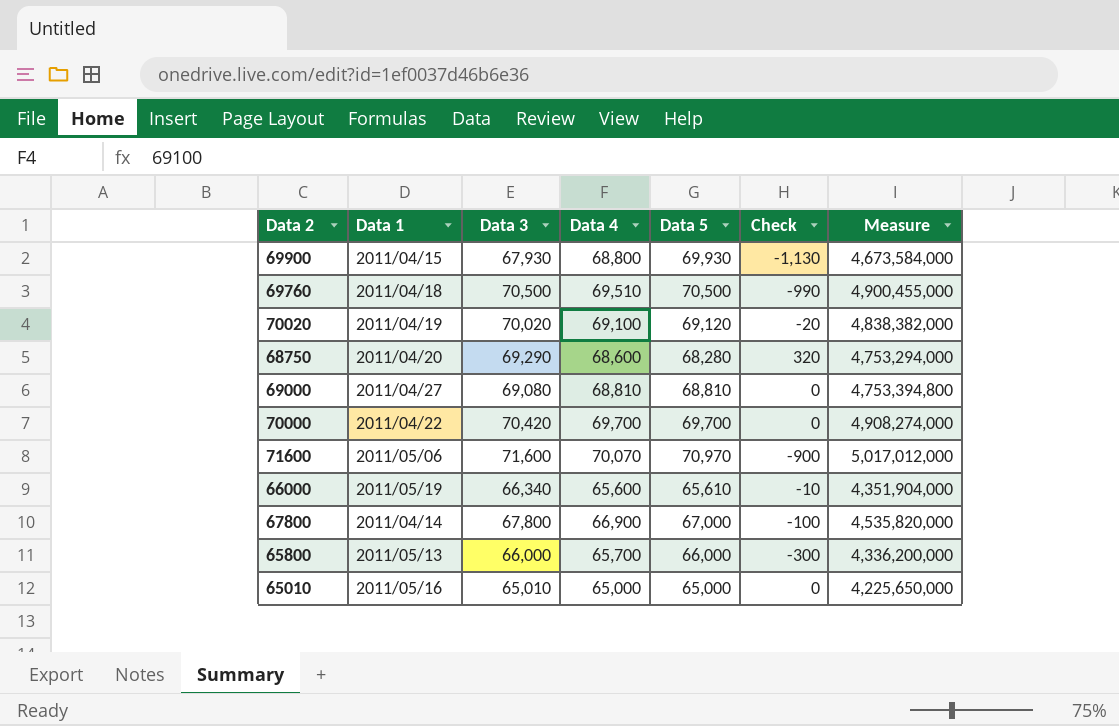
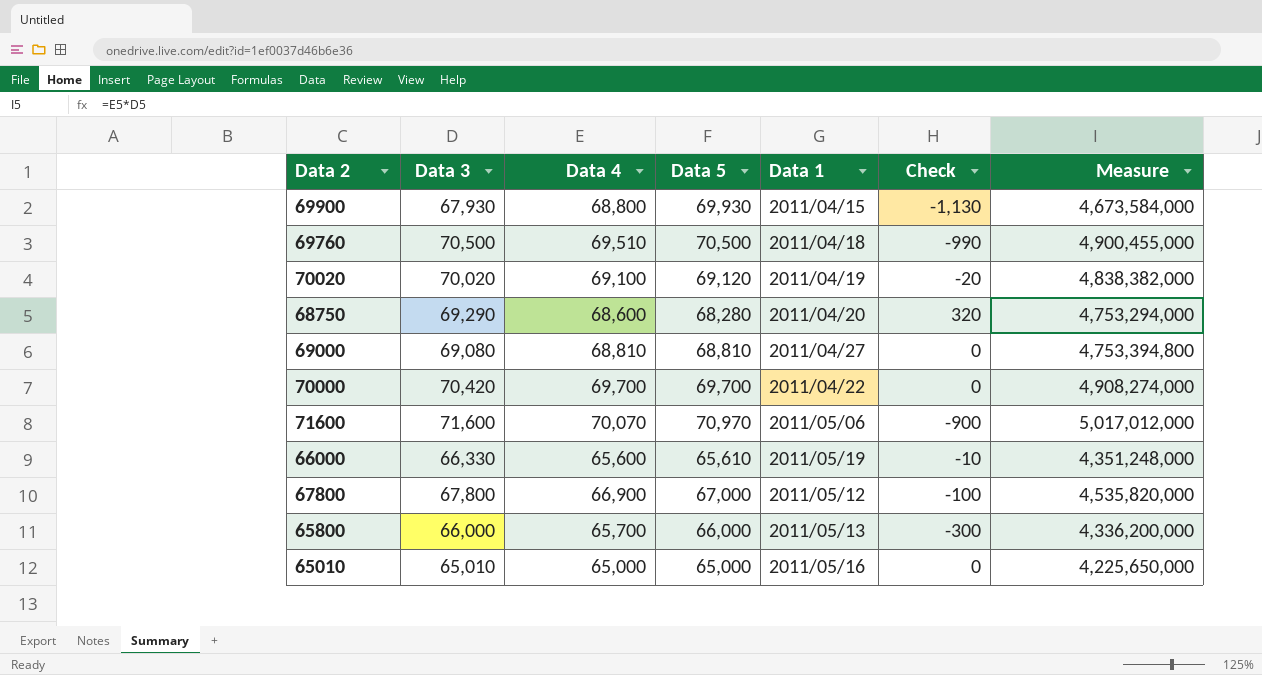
column Data 1 | position: 2 -> 5
66000 | Data 3: 66,340 -> 66,330
66000 | Measure: 4,351,904,000 -> 4,351,248,000
67800 | Data 1: 2011/04/14 -> 2011/05/12

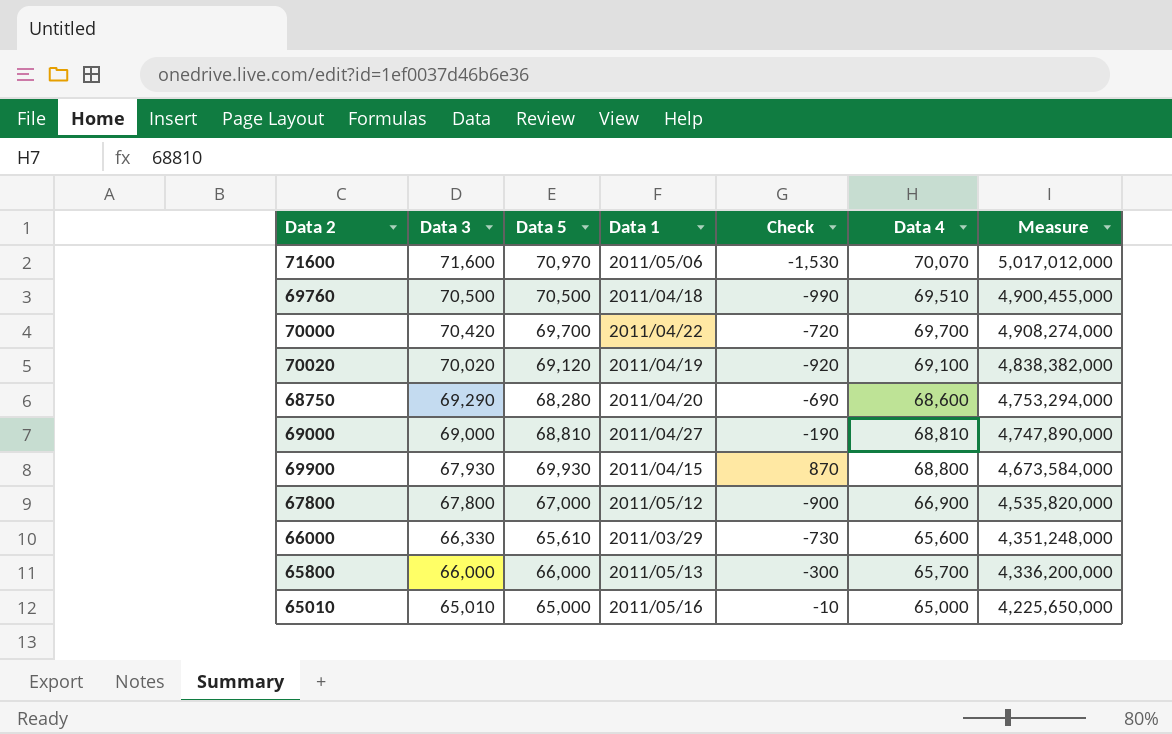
row order: none -> Data 3 descending
column Check | formula: [Data 4] - [Data 5] -> [Data 4] - [Data 3]
column Data 4 | position: 3 -> 6
69000 | Data 3: 69,080 -> 69,000
69000 | Measure: 4,753,394,800 -> 4,747,890,000
66000 | Data 1: 2011/05/19 -> 2011/03/29

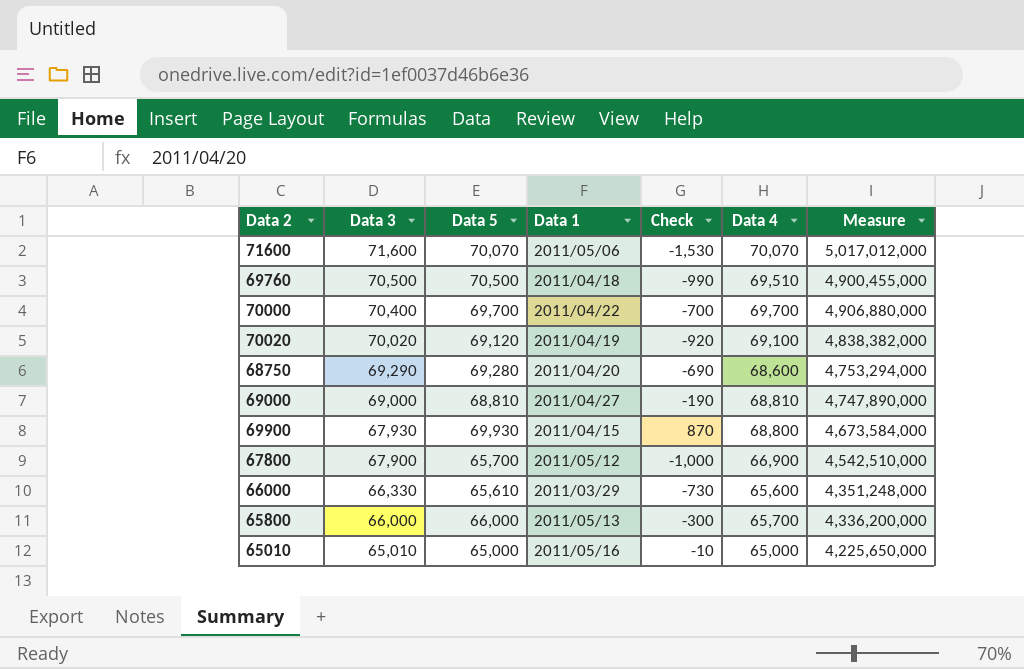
71600 | Data 5: 70,970 -> 70,070
70000 | Data 3: 70,420 -> 70,400
70000 | Check: -720 -> -700
70000 | Measure: 4,908,274,000 -> 4,906,880,000
68750 | Data 5: 68,280 -> 69,280
67800 | Data 3: 67,800 -> 67,900
67800 | Data 5: 67,000 -> 65,700
67800 | Check: -900 -> -1,000
67800 | Measure: 4,535,820,000 -> 4,542,510,000

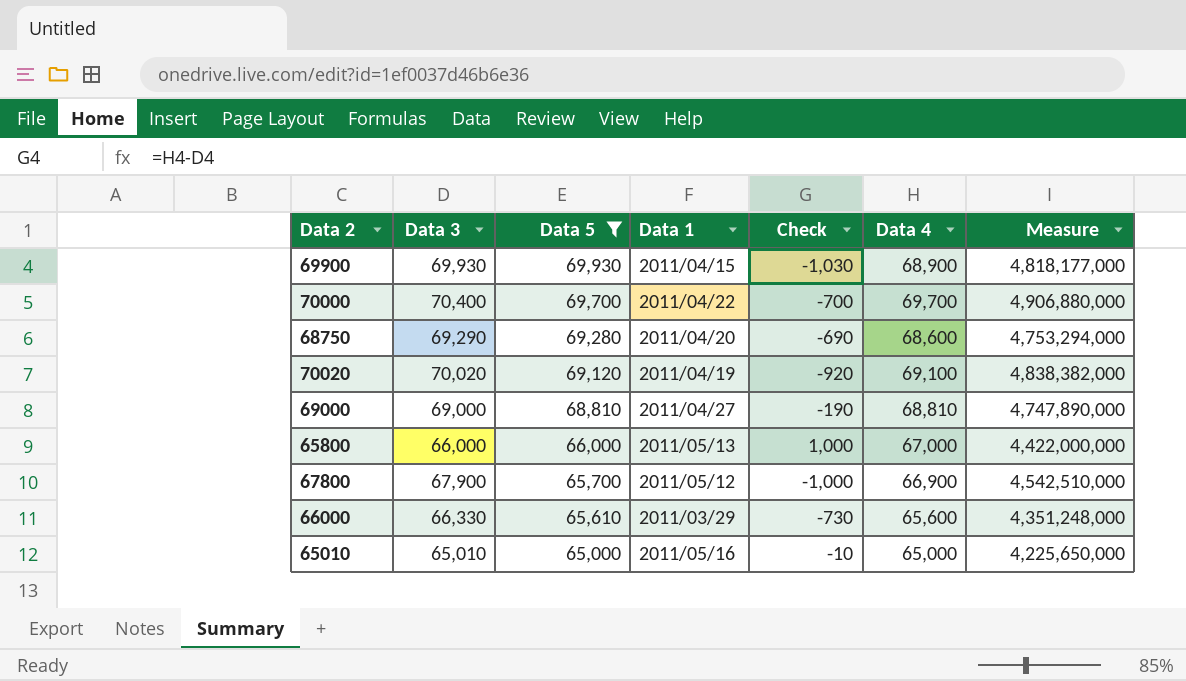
filter: none -> Data 5 <= 69,930
row order: Data 3 descending -> Data 5 descending
69900 | Data 3: 67,930 -> 69,930
69900 | Check: 870 -> -1,030
69900 | Data 4: 68,800 -> 68,900
69900 | Measure: 4,673,584,000 -> 4,818,177,000
65800 | Check: -300 -> 1,000
65800 | Data 4: 65,700 -> 67,000
65800 | Measure: 4,336,200,000 -> 4,422,000,000

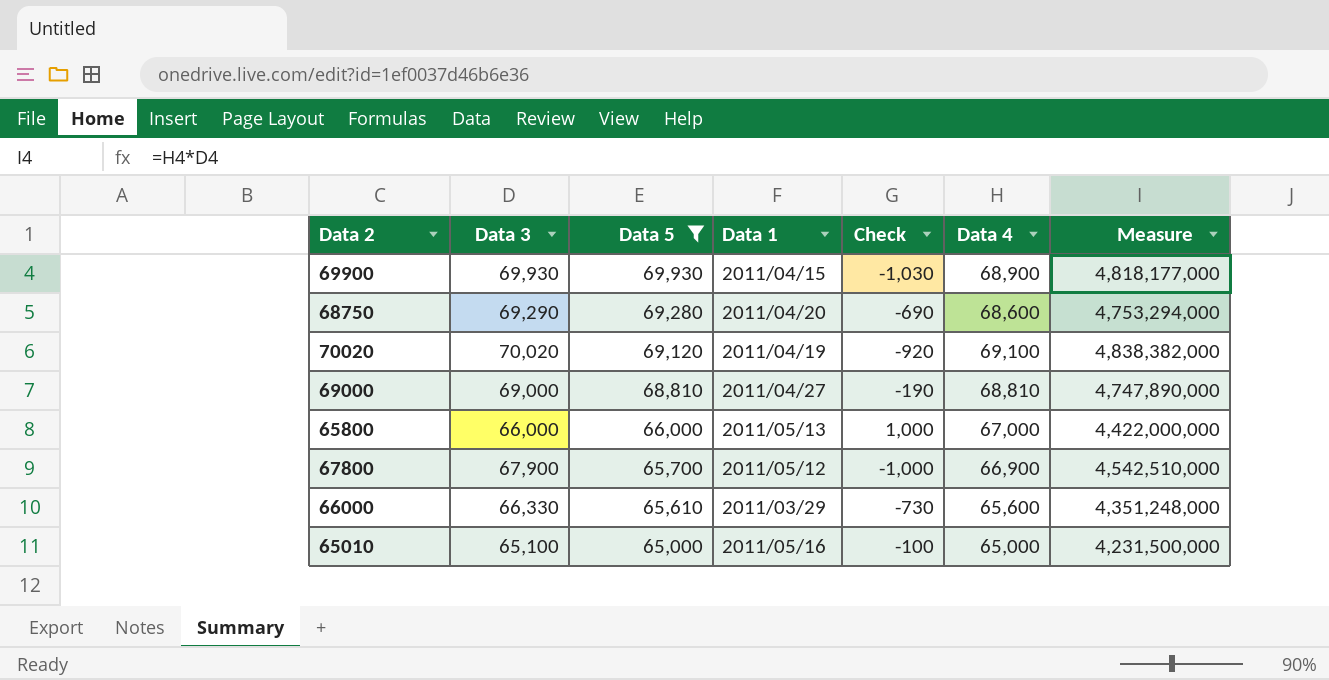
row 70000: 70,400 | 69,700 | 2011/04/22 | -700 | 69,700 | 4,906,880,000 -> none
65010 | Data 3: 65,010 -> 65,100
65010 | Check: -10 -> -100
65010 | Measure: 4,225,650,000 -> 4,231,500,000

